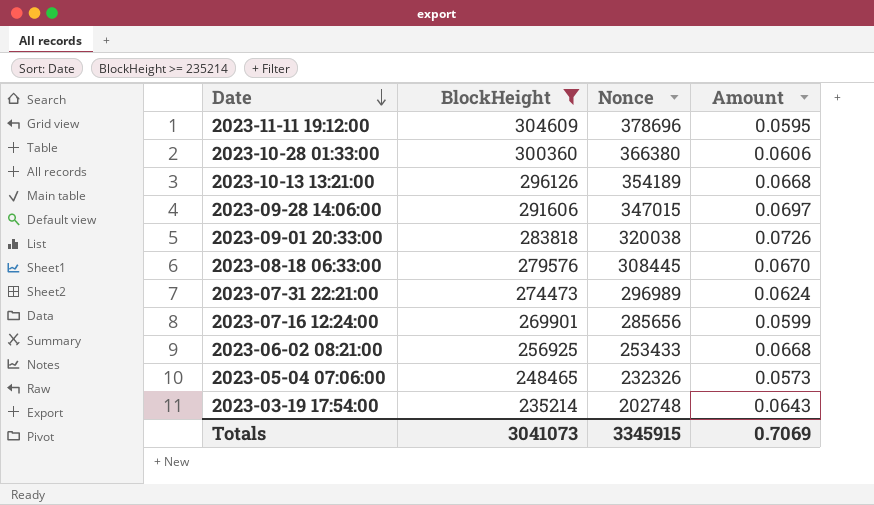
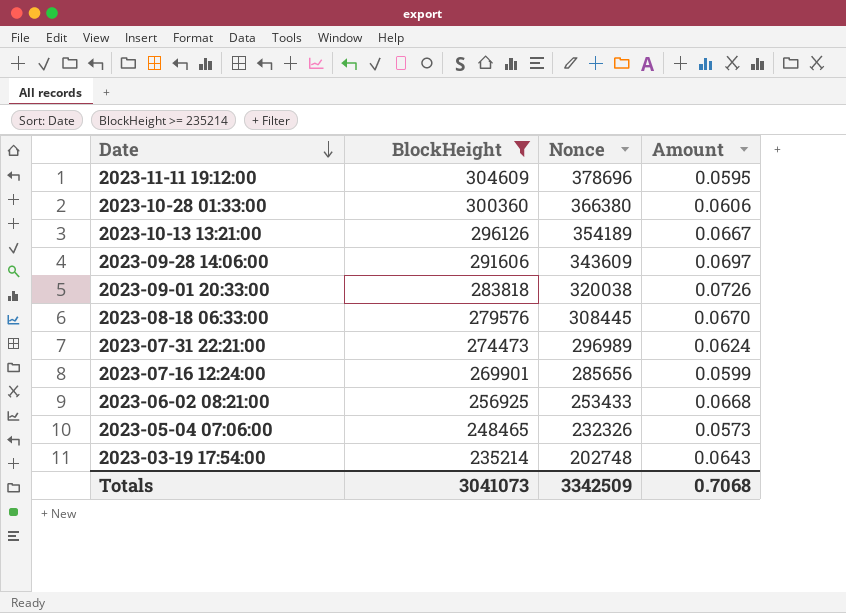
2023-10-13 13:21:00 | Amount: 0.0668 -> 0.0667
2023-09-28 14:06:00 | Nonce: 347015 -> 343609
Totals | Nonce: 3345915 -> 3342509
Totals | Amount: 0.7069 -> 0.7068

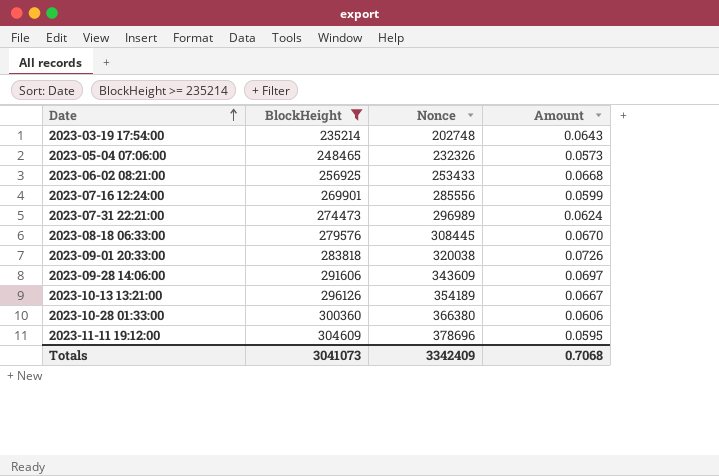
row order: Date descending -> Date ascending
2023-07-16 12:24:00 | Nonce: 285656 -> 285556
Totals | Nonce: 3342509 -> 3342409

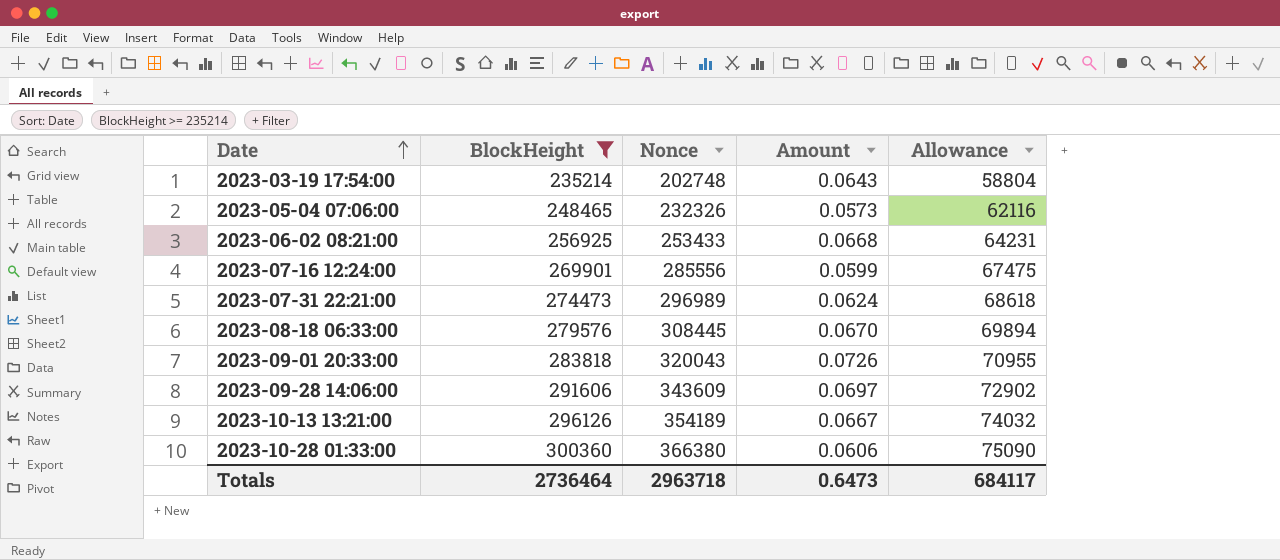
column Allowance | formula: none -> [BlockHeight] * 0.25
row 2023-11-11 19:12:00: 304609 | 378696 | 0.0595 -> none
2023-09-01 20:33:00 | Nonce: 320038 -> 320043
Totals | BlockHeight: 3041073 -> 2736464
Totals | Nonce: 3342409 -> 2963718
Totals | Amount: 0.7068 -> 0.6473

